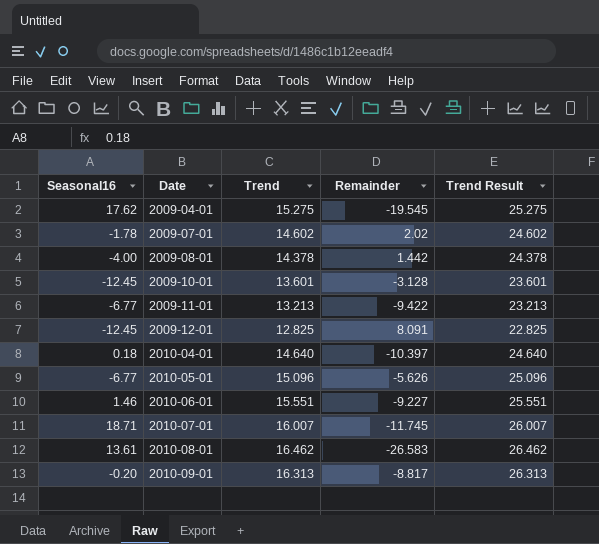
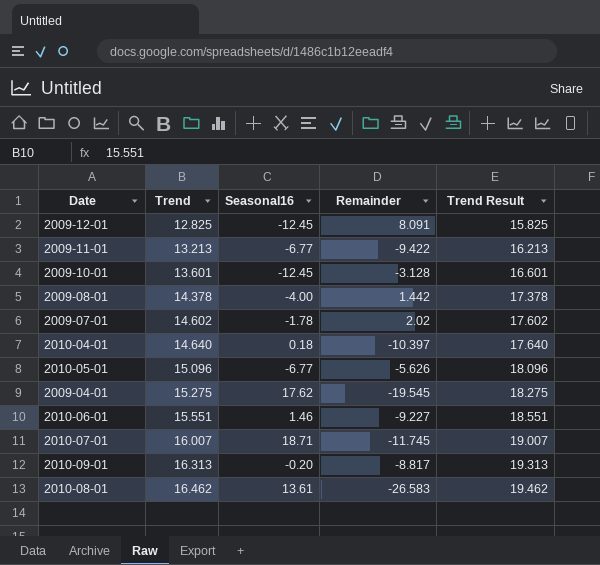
row order: Date ascending -> Trend ascending
column Seasonal16 | position: 1 -> 3
column Trend Result | formula: [Trend] + 10 -> [Trend] + 3

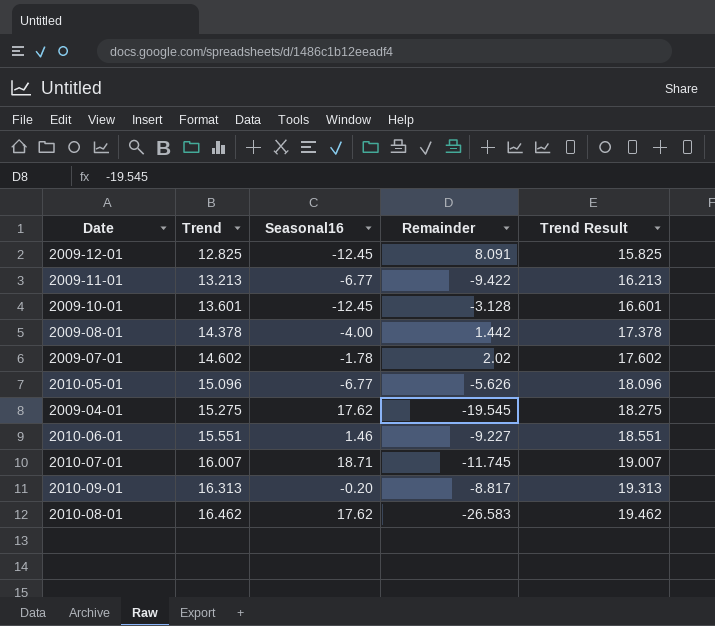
row 2010-04-01: 14.640 | 0.18 | -10.397 | 17.640 -> none
2010-08-01 | Seasonal16: 13.61 -> 17.62

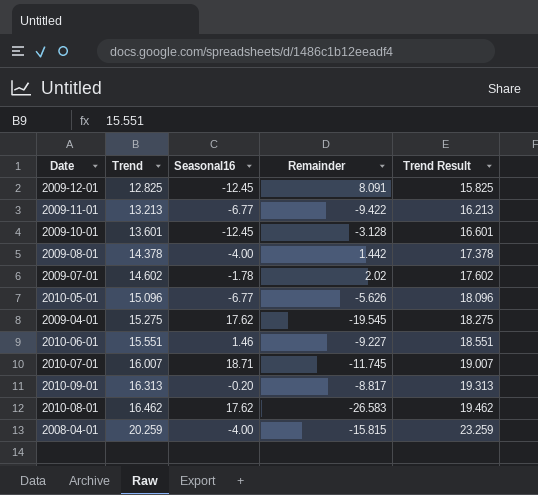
row 2008-04-01: none -> 20.259 | -4.00 | -15.815 | 23.259

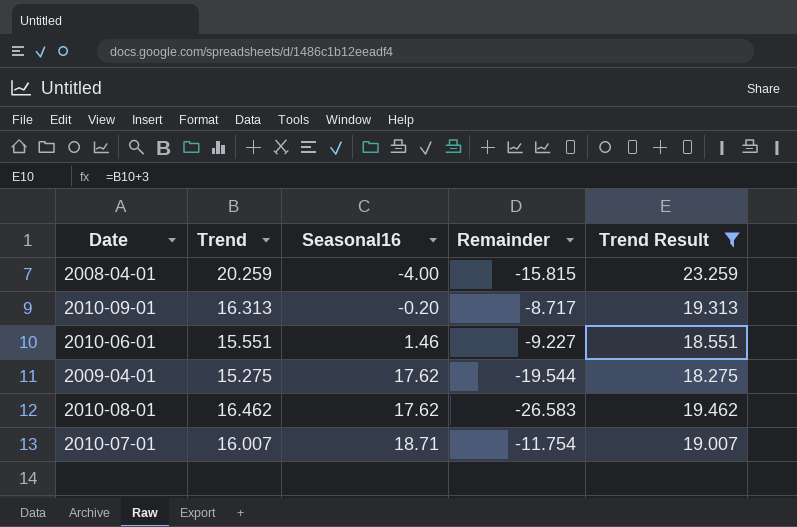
filter: none -> Trend Result >= 18.275
row order: Trend ascending -> Seasonal16 ascending
2010-09-01 | Remainder: -8.817 -> -8.717
2009-04-01 | Remainder: -19.545 -> -19.544
2010-07-01 | Remainder: -11.745 -> -11.754

